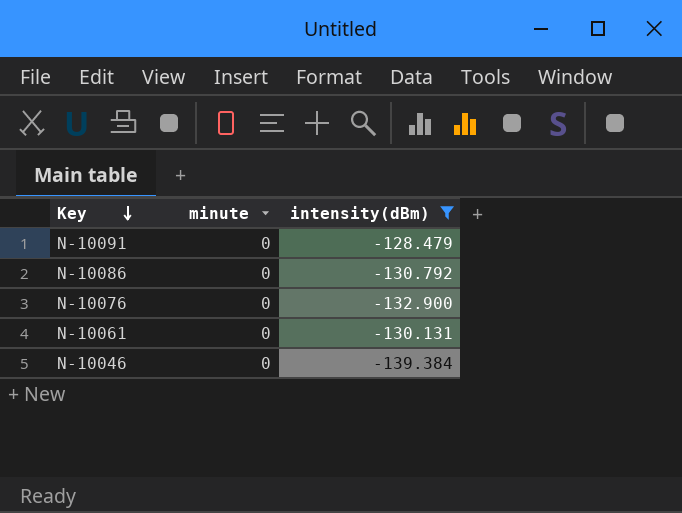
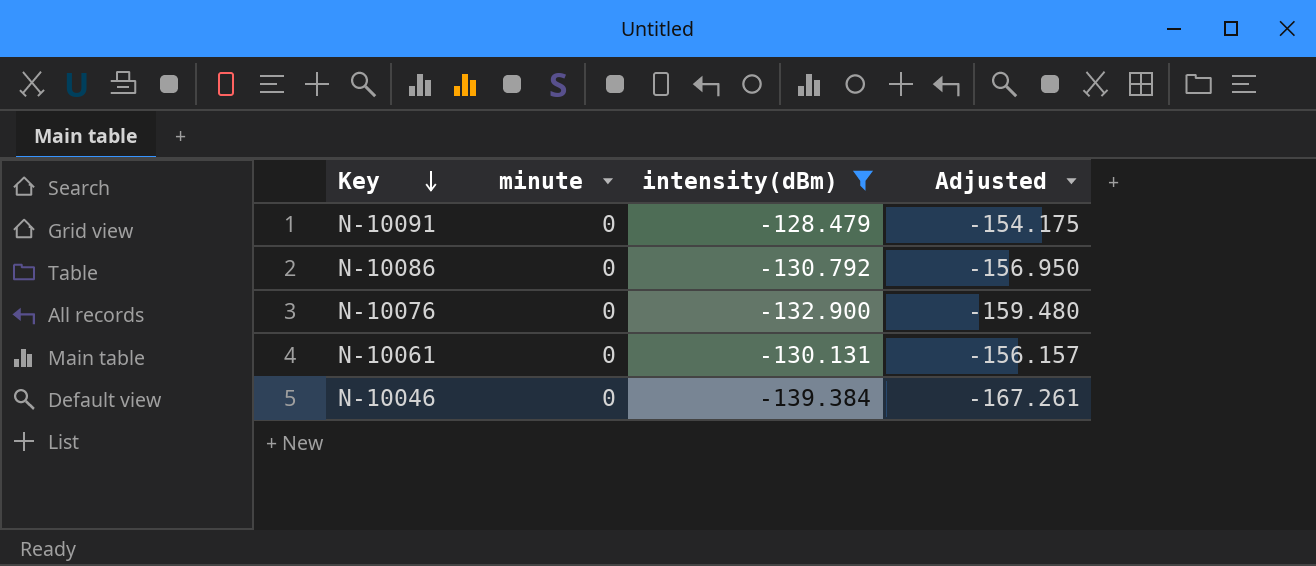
column Adjusted | formula: none -> [intensity(dBm)] * 1.2

